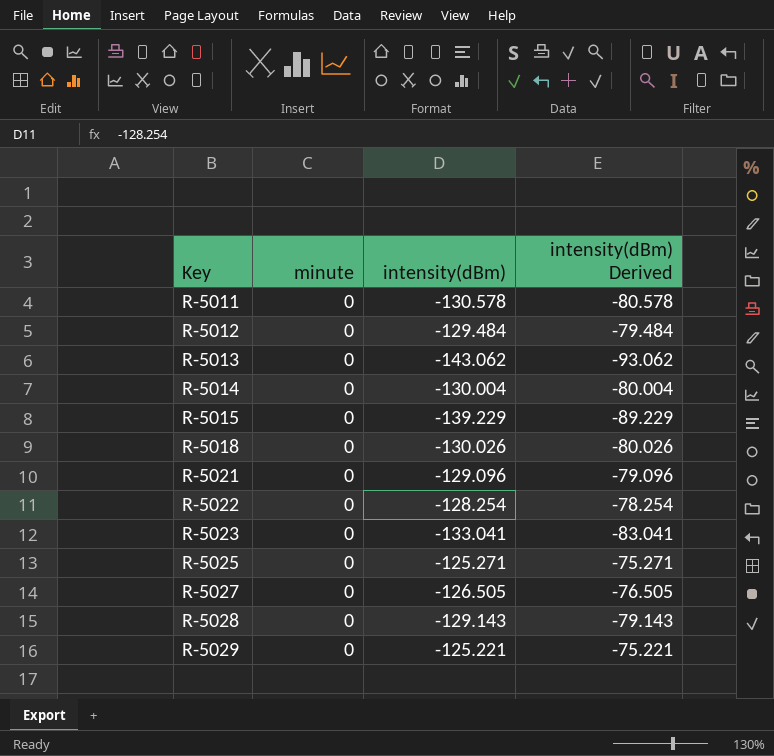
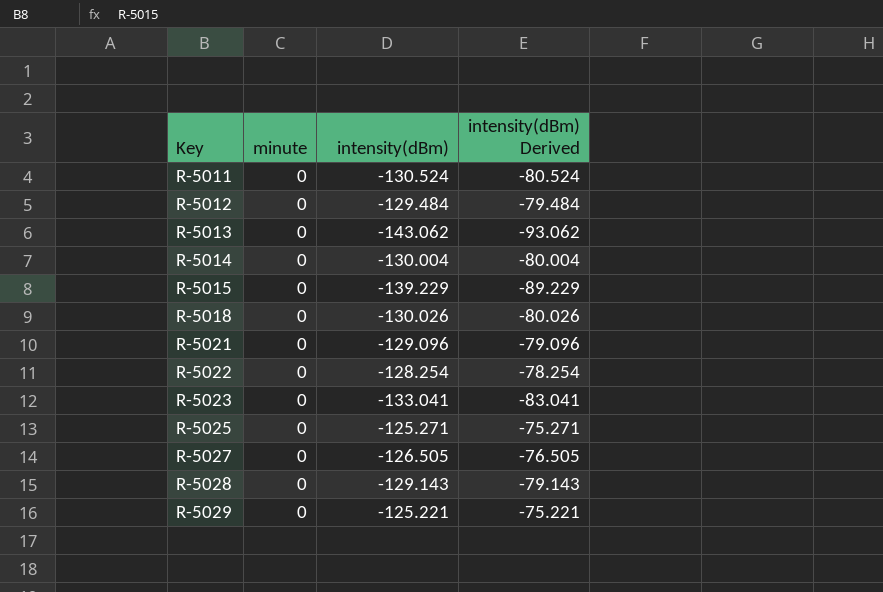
R-5011 | intensity(dBm): -130.578 -> -130.524
R-5011 | intensity(dBm) Derived: -80.578 -> -80.524

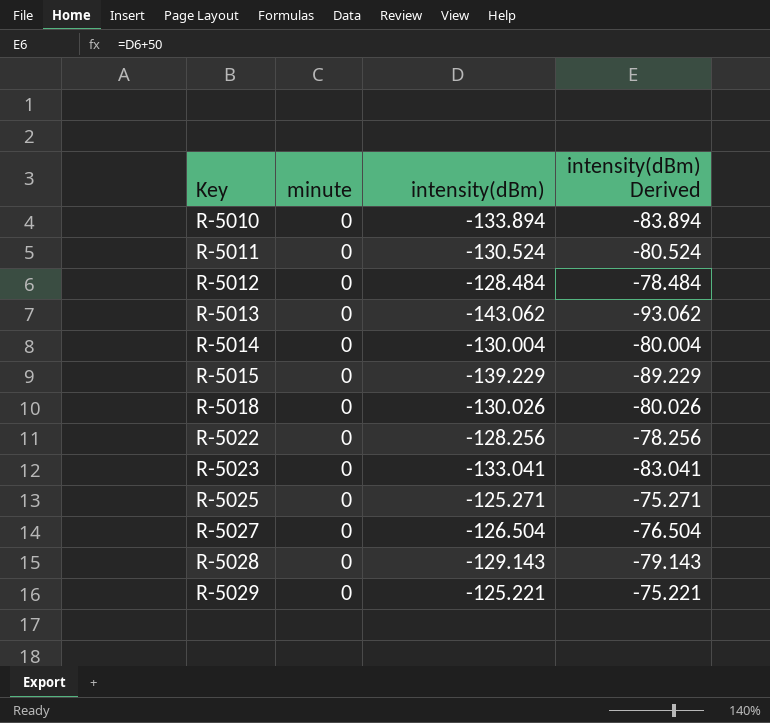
row R-5021: 0 | -129.096 | -79.096 -> none
row R-5010: none -> 0 | -133.894 | -83.894
R-5012 | intensity(dBm): -129.484 -> -128.484
R-5012 | intensity(dBm) Derived: -79.484 -> -78.484
R-5022 | intensity(dBm): -128.254 -> -128.256
R-5022 | intensity(dBm) Derived: -78.254 -> -78.256
R-5027 | intensity(dBm): -126.505 -> -126.504
R-5027 | intensity(dBm) Derived: -76.505 -> -76.504

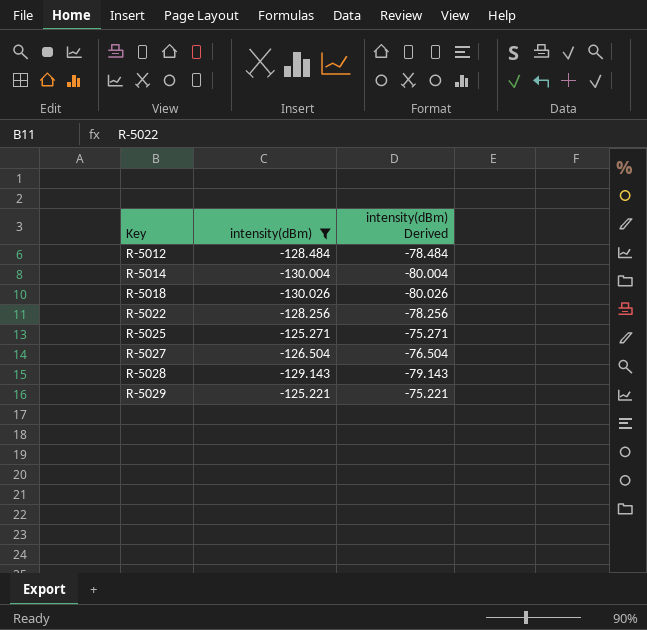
filter: none -> intensity(dBm) >= -130.026
column minute | position: 2 -> none

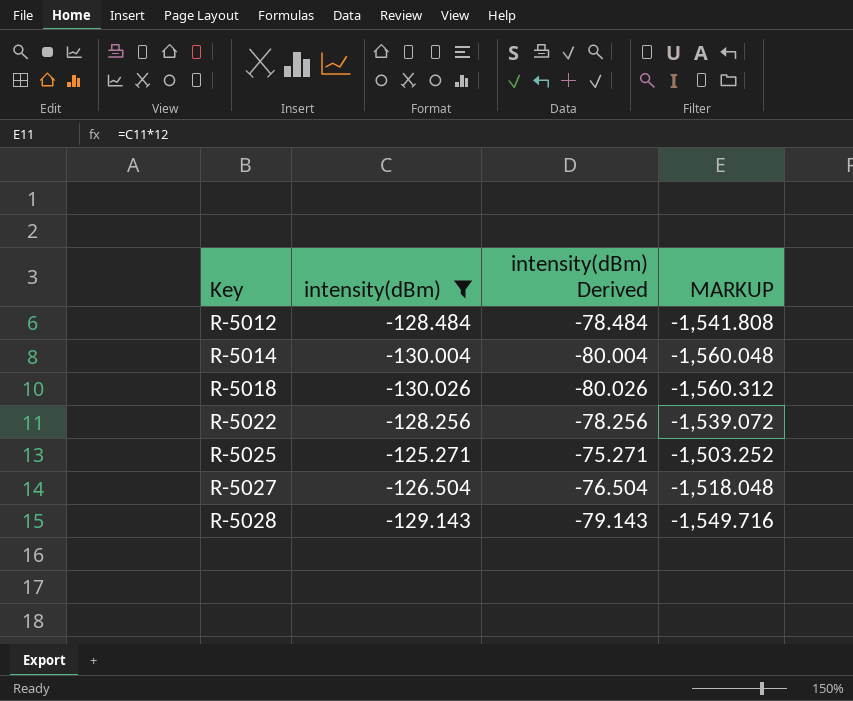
column MARKUP | formula: none -> [intensity(dBm)] * 12
row R-5029: -125.221 | -75.221 -> none

